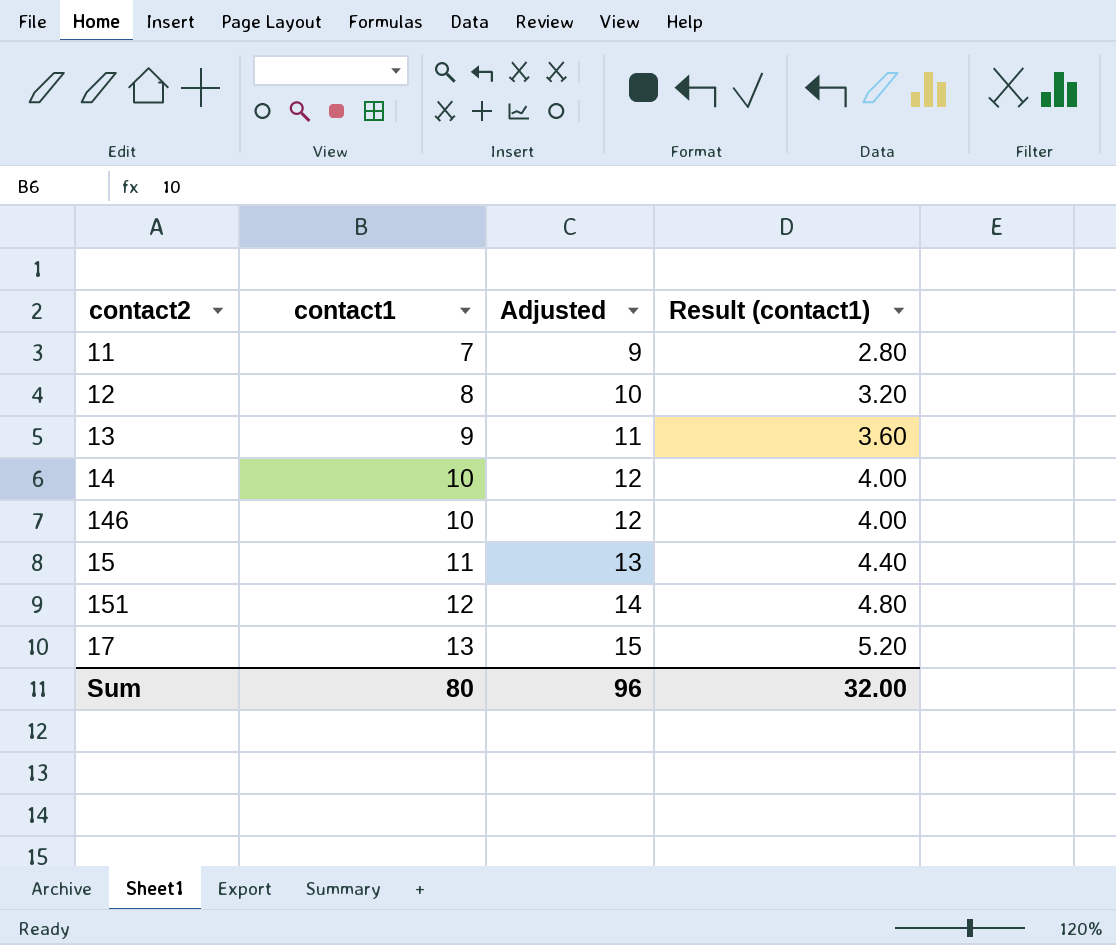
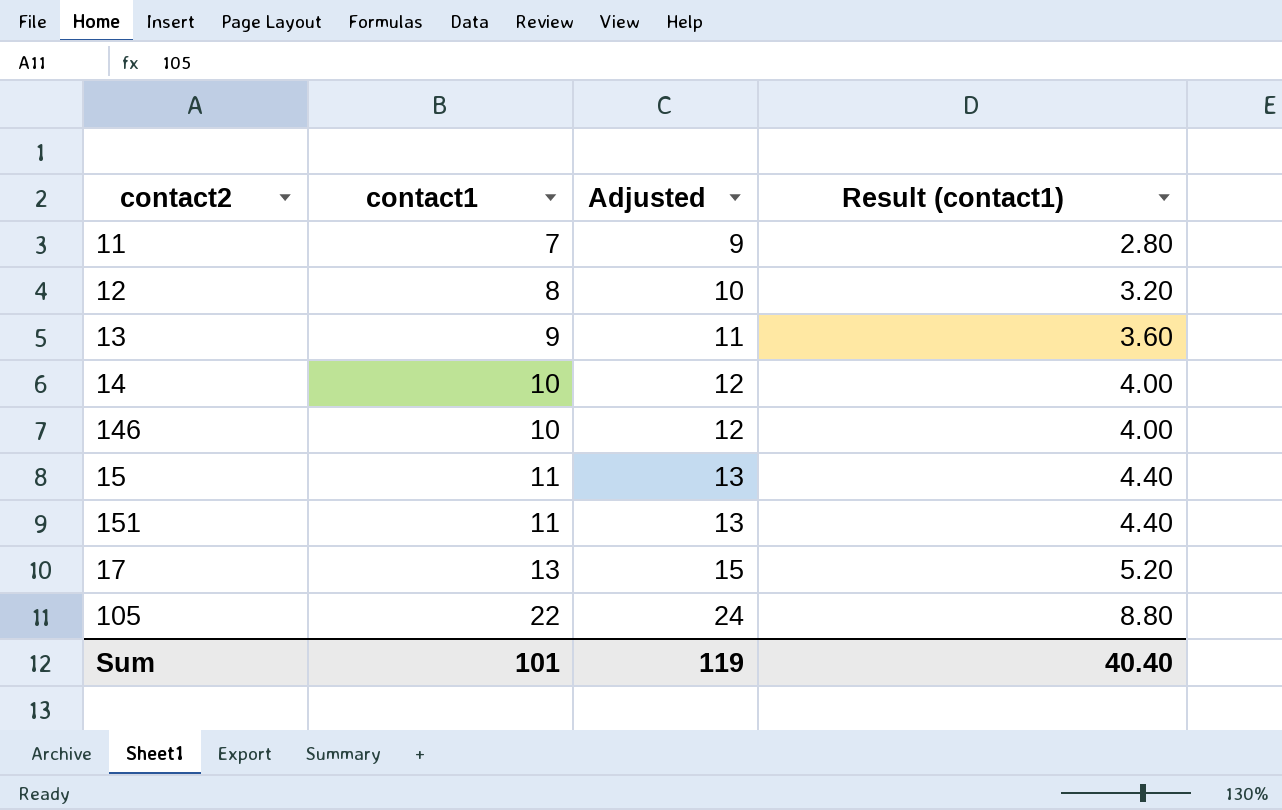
151 | contact1: 12 -> 11
151 | Adjusted: 14 -> 13
151 | Result (contact1): 4.80 -> 4.40
row 105: none -> 22 | 24 | 8.80
Sum | contact1: 80 -> 101
Sum | Adjusted: 96 -> 119
Sum | Result (contact1): 32.00 -> 40.40

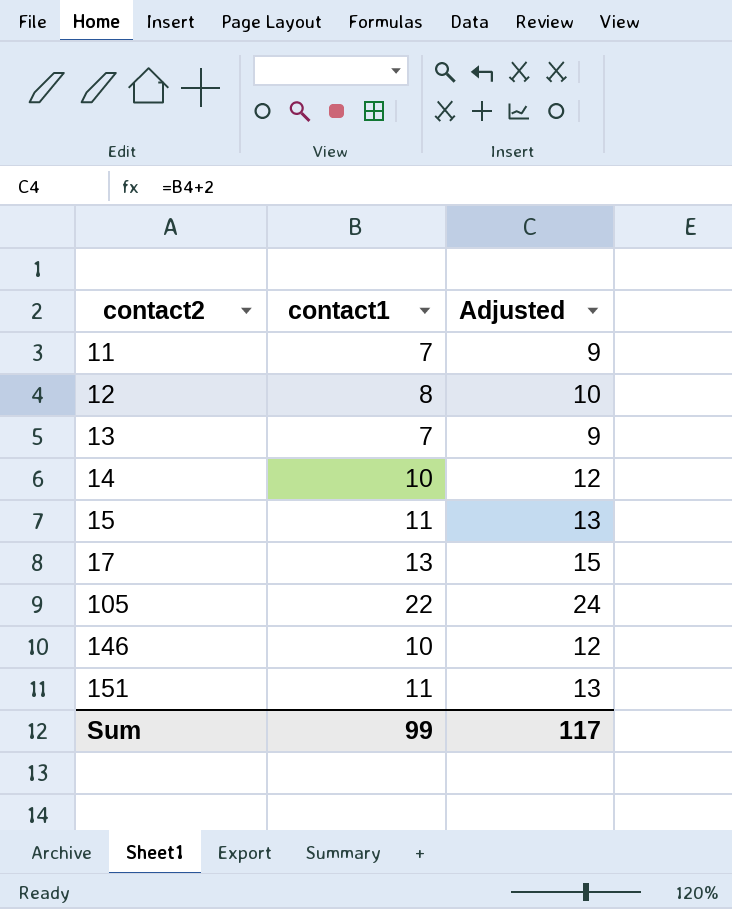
row order: contact1 ascending -> contact2 ascending
column Result (contact1) | formula: [contact1] * 0.4 -> none
13 | contact1: 9 -> 7
13 | Adjusted: 11 -> 9
Sum | contact1: 101 -> 99
Sum | Adjusted: 119 -> 117

